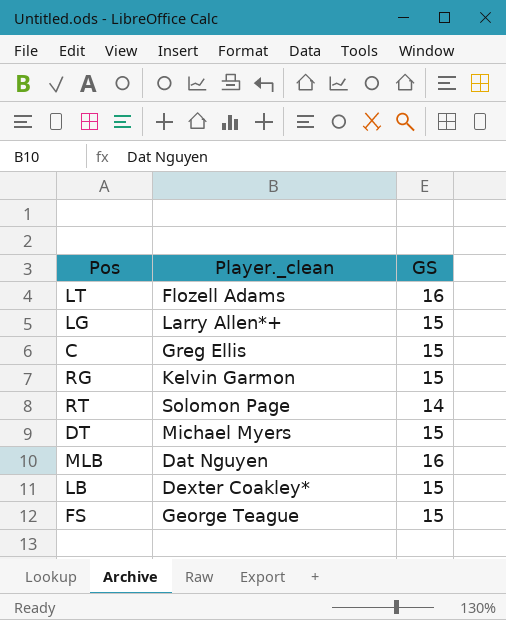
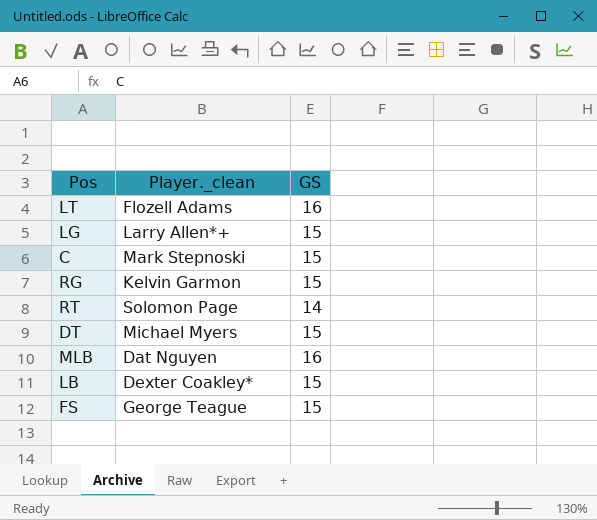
C | Player._clean: Greg Ellis -> Mark Stepnoski

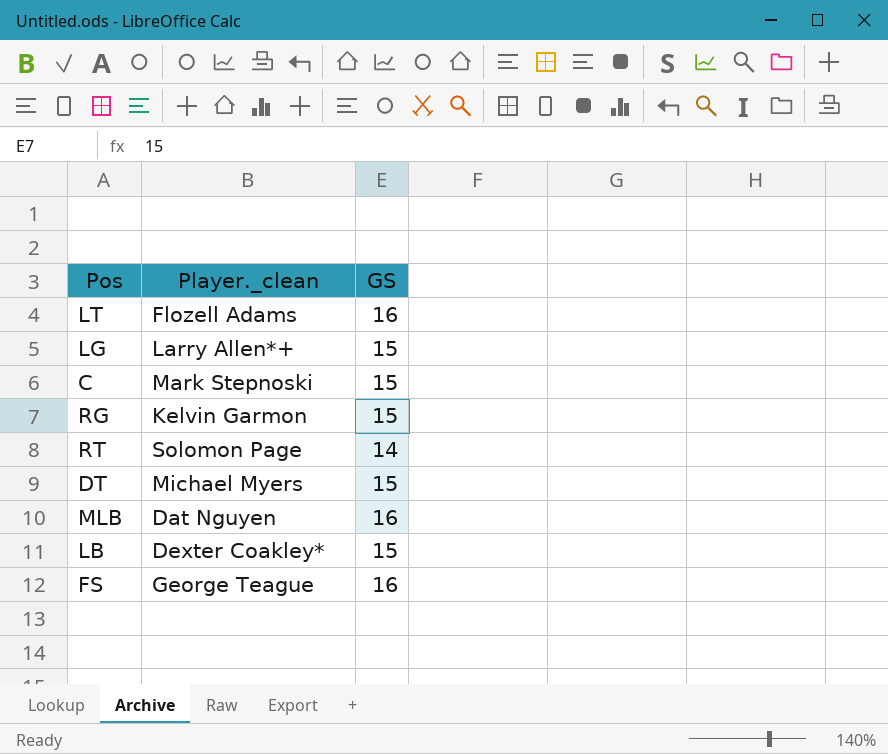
FS | GS: 15 -> 16

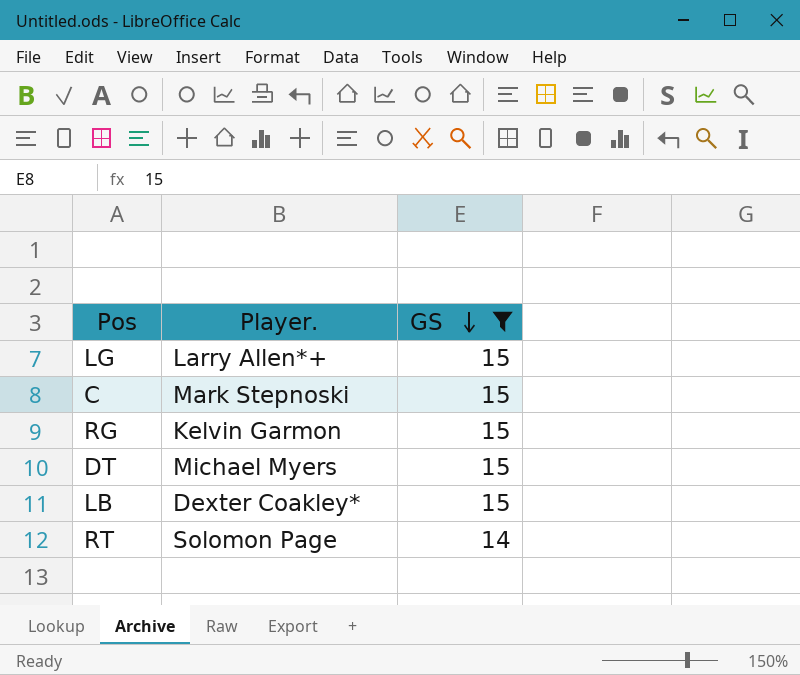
filter: none -> GS != 16
row order: none -> GS descending
column name: Player._clean -> Player.

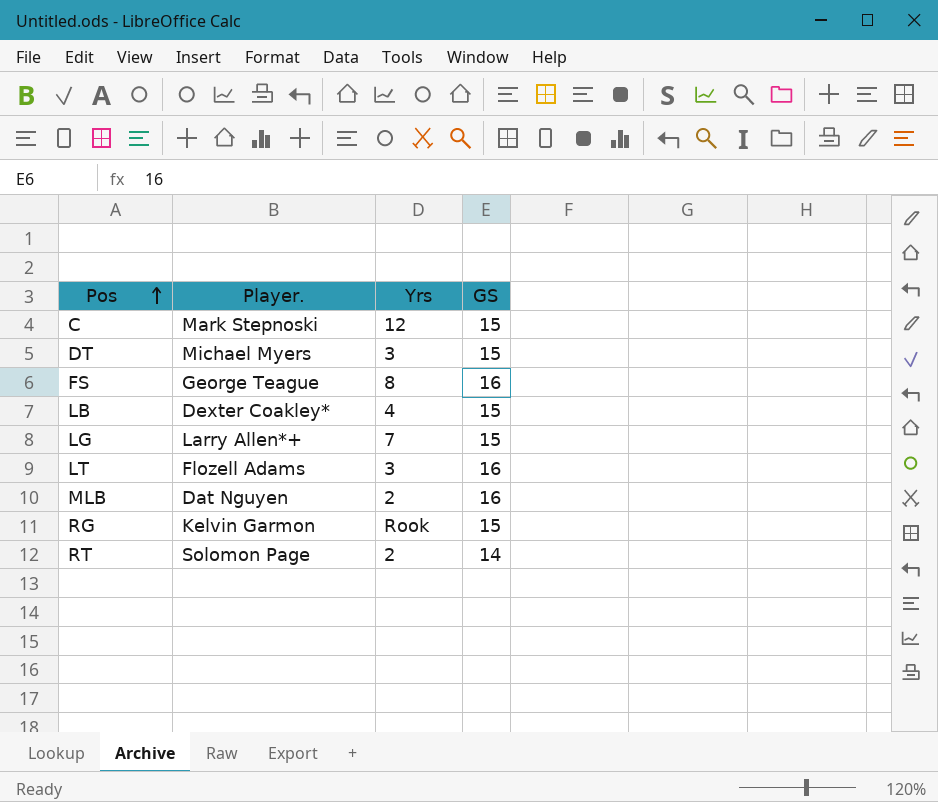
filter: GS != 16 -> none
row order: GS descending -> Pos ascending
column Yrs | position: none -> 3

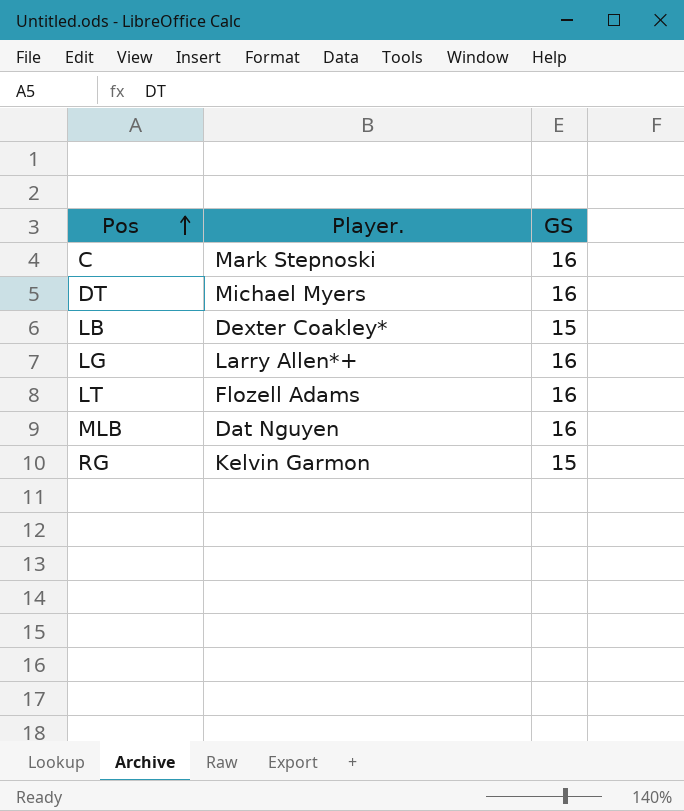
column Yrs | position: 3 -> none
row FS: George Teague | 8 | 16 -> none
row RT: Solomon Page | 2 | 14 -> none
C | GS: 15 -> 16
DT | GS: 15 -> 16
LG | GS: 15 -> 16

